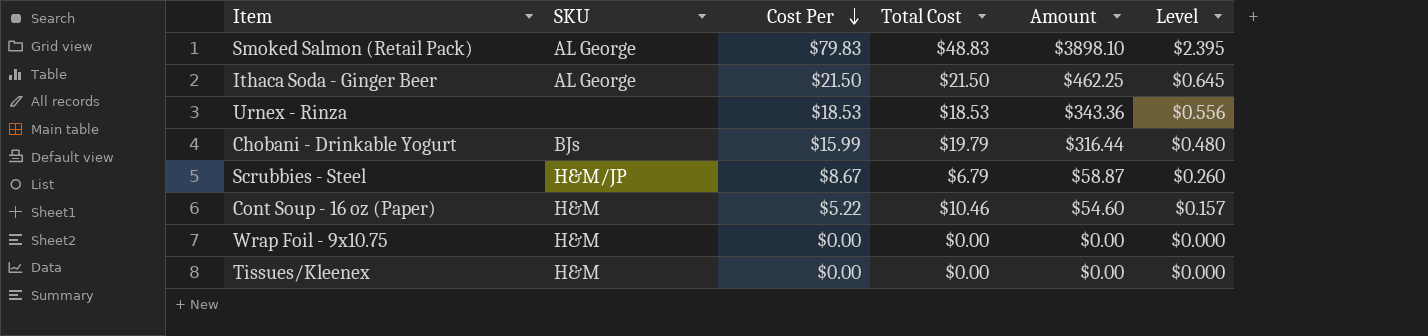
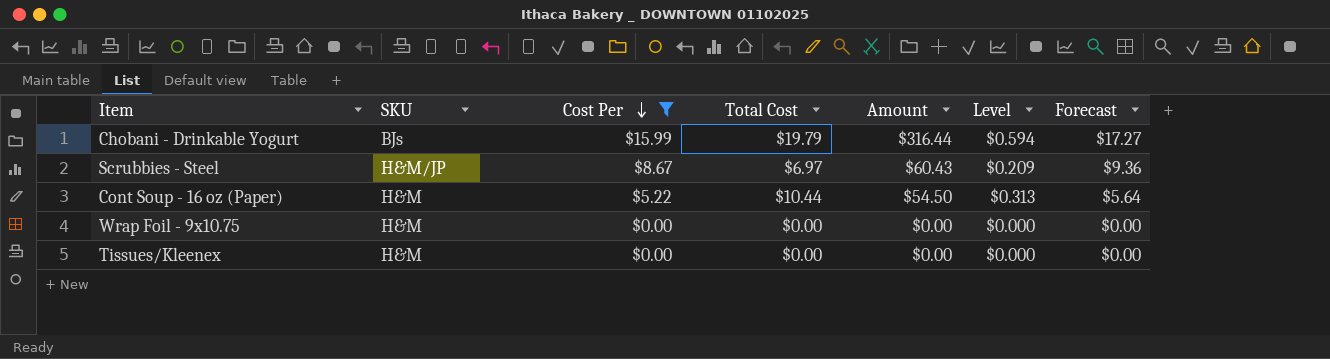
filter: none -> Cost Per <= $15.99
column Level | formula: [Cost Per] * 0.03 -> [Total Cost] * 0.03
column Forecast | formula: none -> [Cost Per] * 1.08
Scrubbies - Steel | Total Cost: $6.79 -> $6.97
Scrubbies - Steel | Amount: $58.87 -> $60.43
Cont Soup - 16 oz (Paper) | Total Cost: $10.46 -> $10.44
Cont Soup - 16 oz (Paper) | Amount: $54.60 -> $54.50

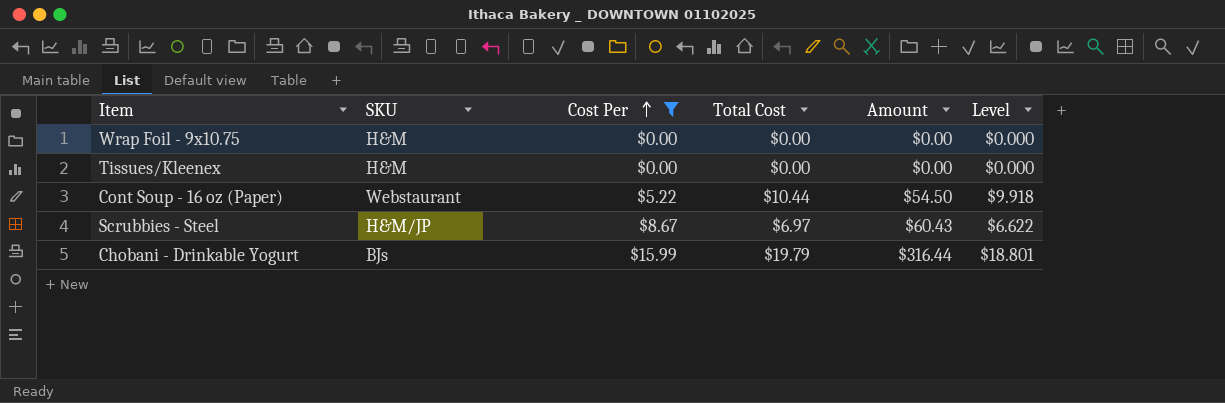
row order: Cost Per descending -> Cost Per ascending
column Forecast | formula: [Cost Per] * 1.08 -> none
column Level | formula: [Total Cost] * 0.03 -> [Total Cost] * 0.95
Cont Soup - 16 oz (Paper) | SKU: H&M -> Webstaurant

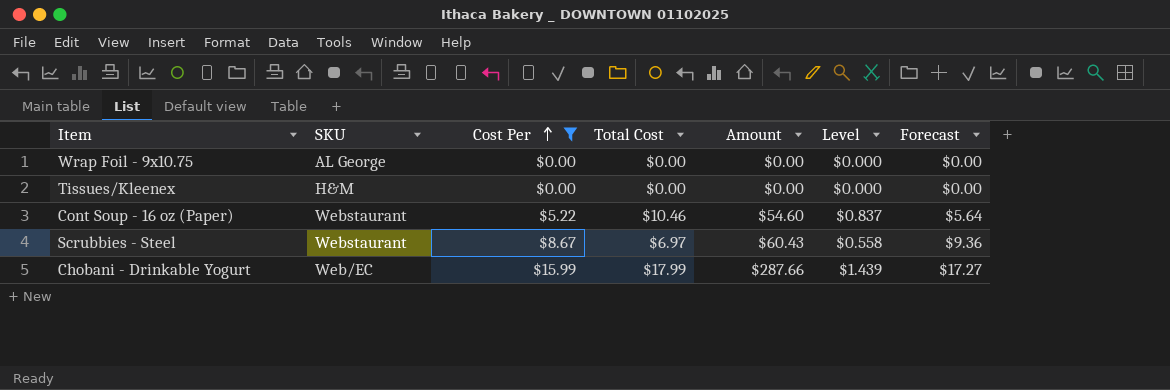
column Level | formula: [Total Cost] * 0.95 -> [Total Cost] * 0.08
column Forecast | formula: none -> [Cost Per] * 1.08
Wrap Foil - 9x10.75 | SKU: H&M -> AL George
Cont Soup - 16 oz (Paper) | Total Cost: $10.44 -> $10.46
Cont Soup - 16 oz (Paper) | Amount: $54.50 -> $54.60
Scrubbies - Steel | SKU: H&M/JP -> Webstaurant
Chobani - Drinkable Yogurt | SKU: BJs -> Web/EC
Chobani - Drinkable Yogurt | Total Cost: $19.79 -> $17.99
Chobani - Drinkable Yogurt | Amount: $316.44 -> $287.66

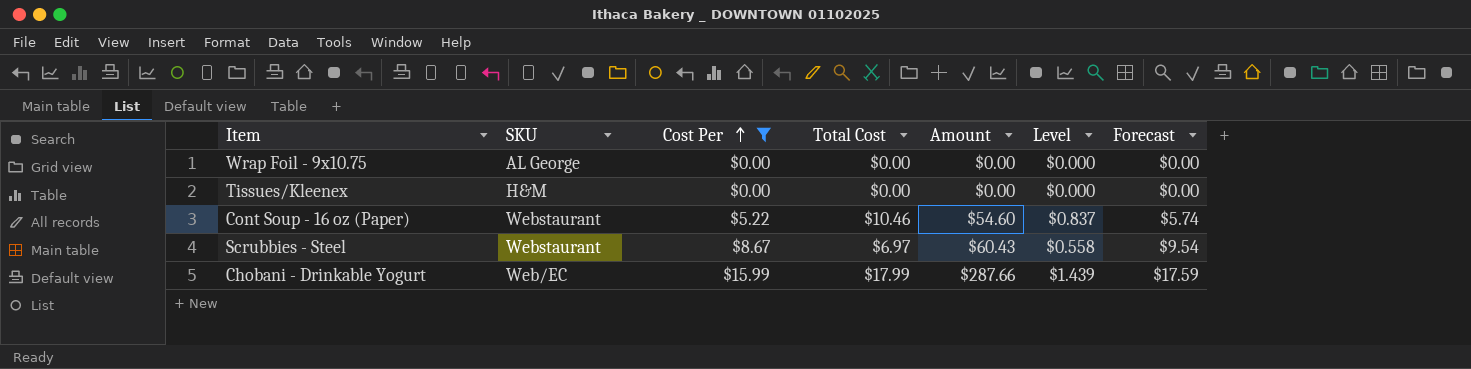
column Forecast | formula: [Cost Per] * 1.08 -> [Cost Per] * 1.1

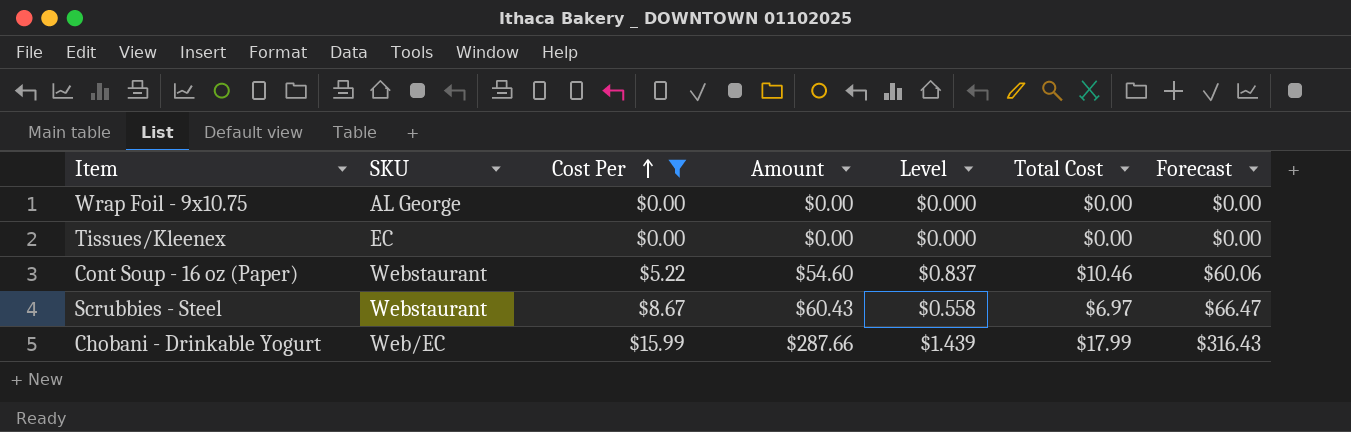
column Total Cost | position: 4 -> 6
column Forecast | formula: [Cost Per] * 1.1 -> [Amount] * 1.1
Tissues/Kleenex | SKU: H&M -> EC

